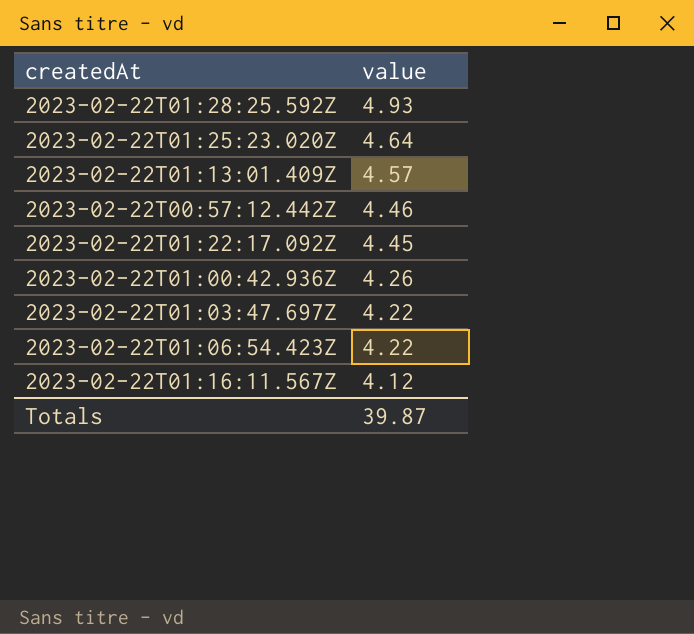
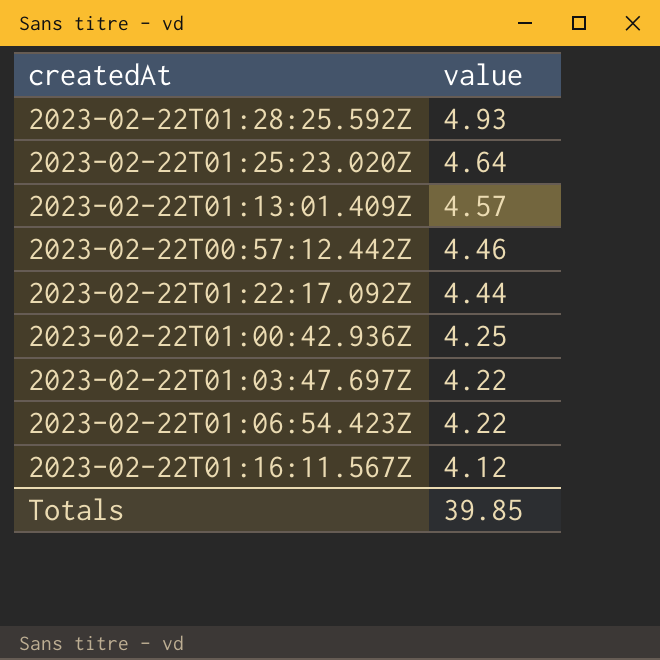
2023-02-22T01:22:17.092Z | value: 4.45 -> 4.44
2023-02-22T01:00:42.936Z | value: 4.26 -> 4.25
Totals | value: 39.87 -> 39.85

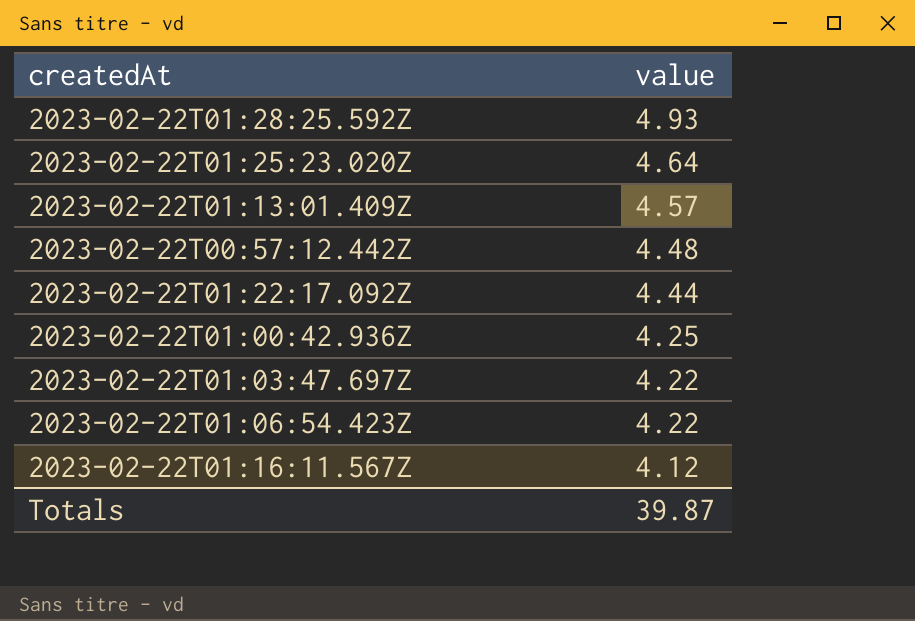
2023-02-22T00:57:12.442Z | value: 4.46 -> 4.48
Totals | value: 39.85 -> 39.87

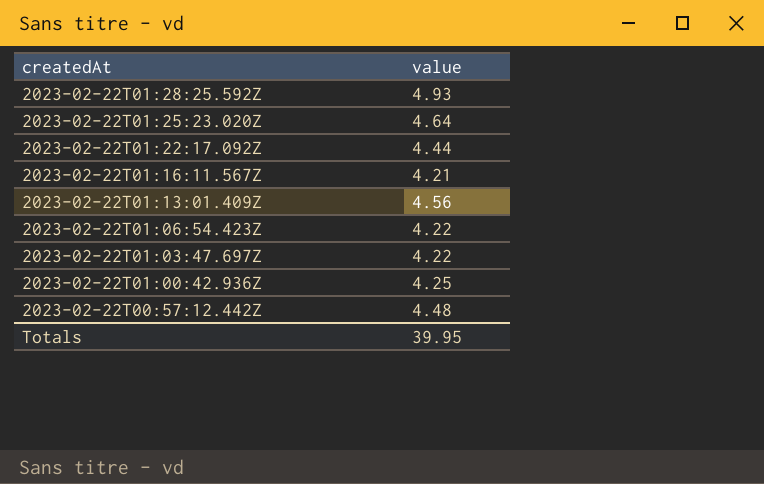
row order: value descending -> createdAt descending
2023-02-22T01:16:11.567Z | value: 4.12 -> 4.21
2023-02-22T01:13:01.409Z | value: 4.57 -> 4.56
Totals | value: 39.87 -> 39.95

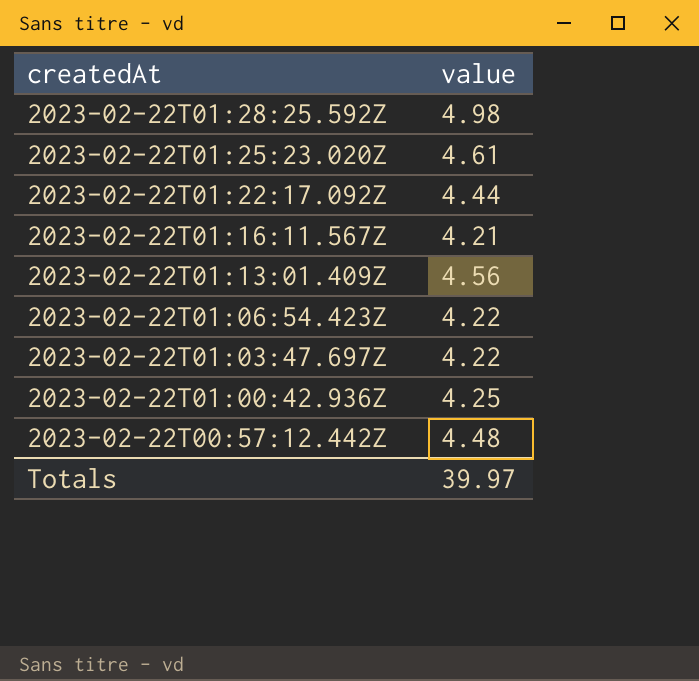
2023-02-22T01:28:25.592Z | value: 4.93 -> 4.98
2023-02-22T01:25:23.020Z | value: 4.64 -> 4.61
Totals | value: 39.95 -> 39.97

